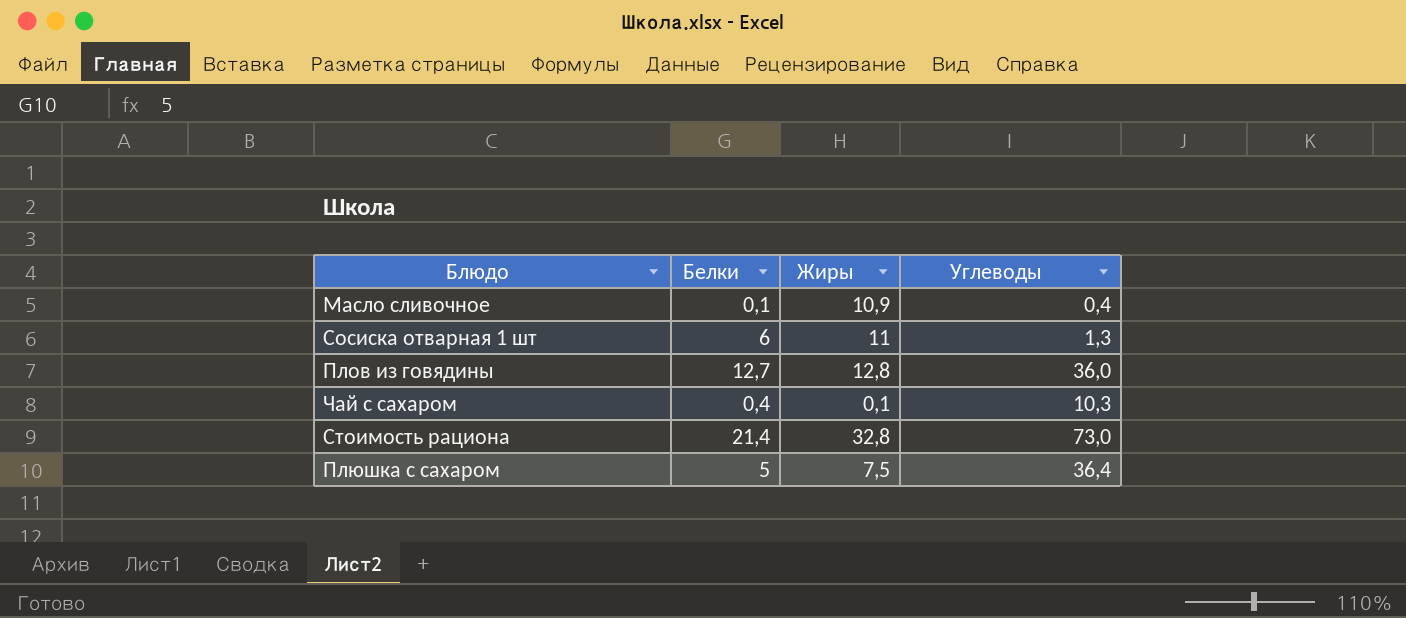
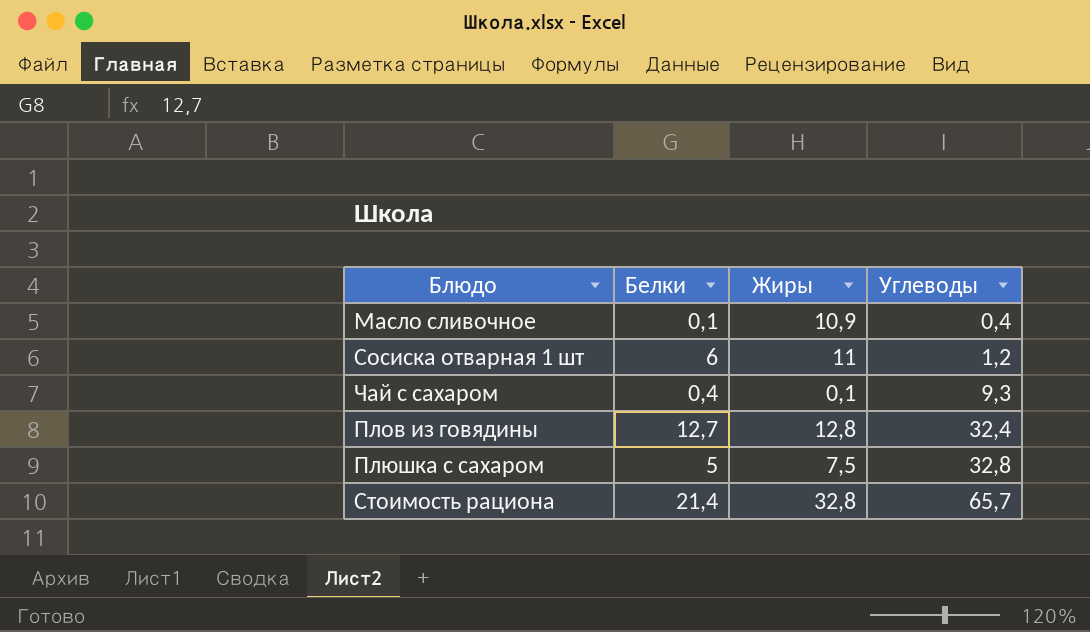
row order: none -> Углеводы ascending
Сосиска отварная 1 шт | Углеводы: 1,3 -> 1,2
Чай с сахаром | Углеводы: 10,3 -> 9,3
Плов из говядины | Углеводы: 36,0 -> 32,4
Плюшка с сахаром | Углеводы: 36,4 -> 32,8
Стоимость рациона | Углеводы: 73,0 -> 65,7

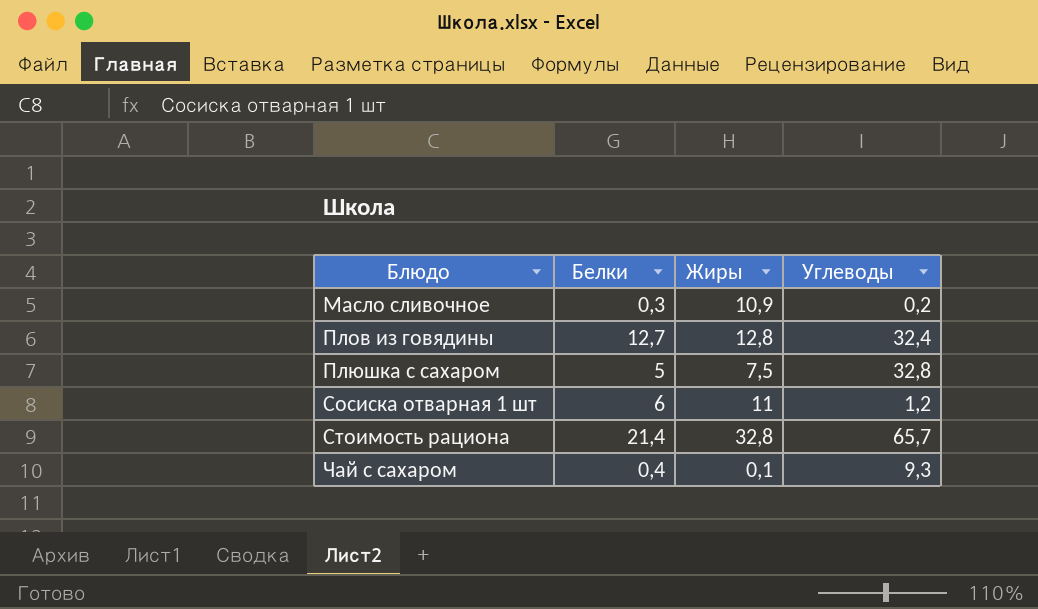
row order: Углеводы ascending -> Блюдо ascending
Масло сливочное | Белки: 0,1 -> 0,3
Масло сливочное | Углеводы: 0,4 -> 0,2

